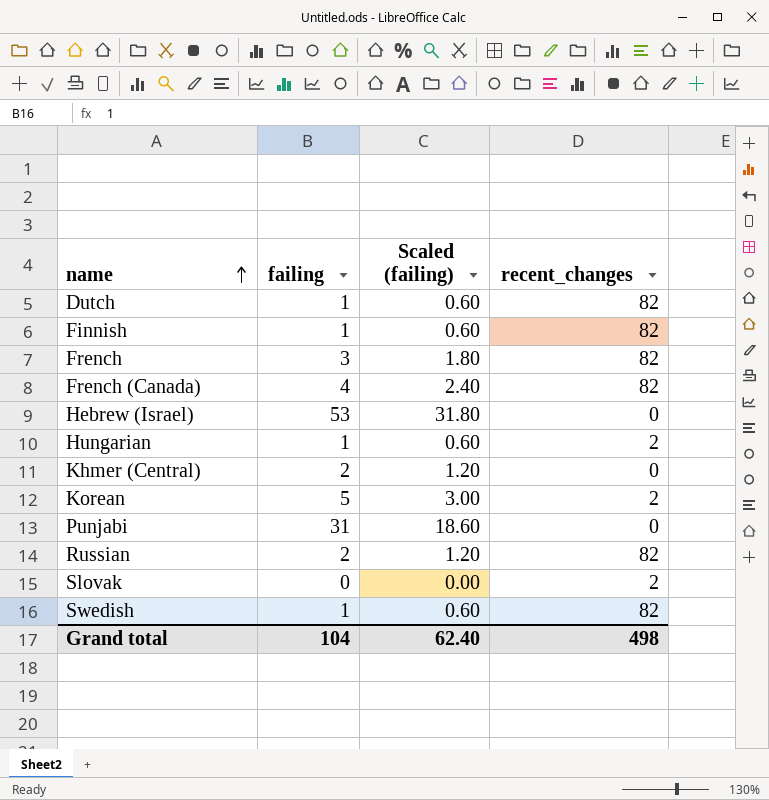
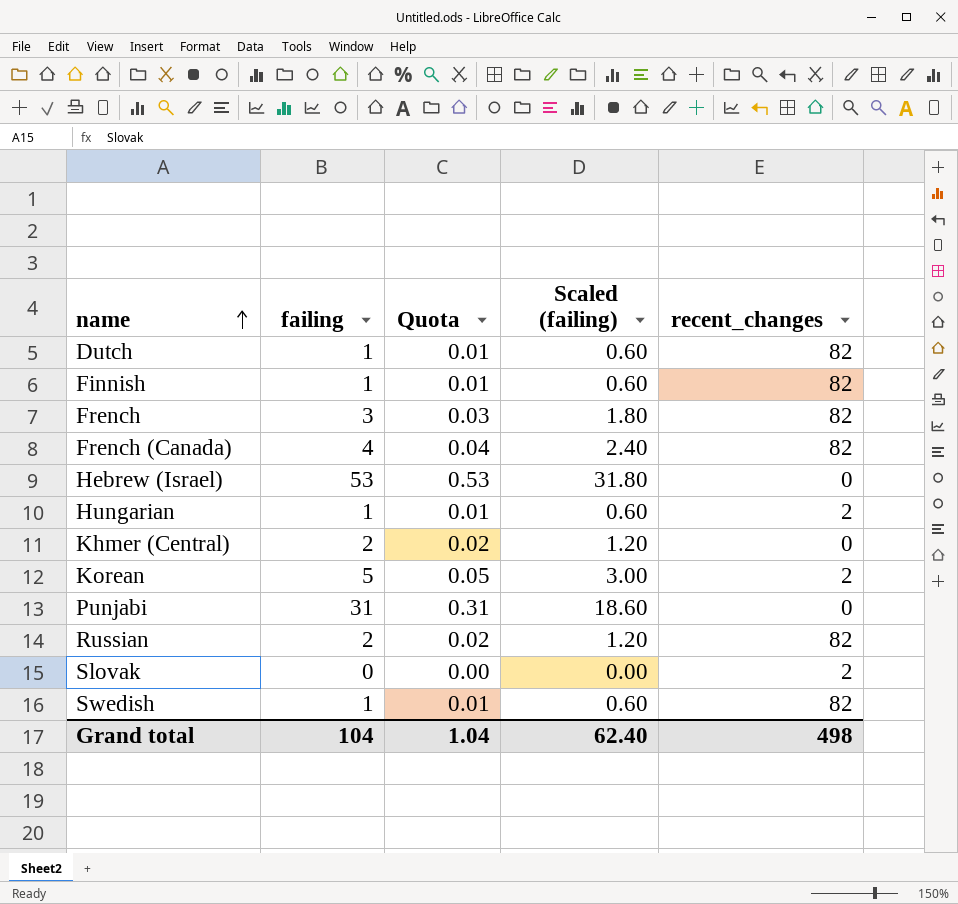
column Quota | formula: none -> [failing] * 0.01

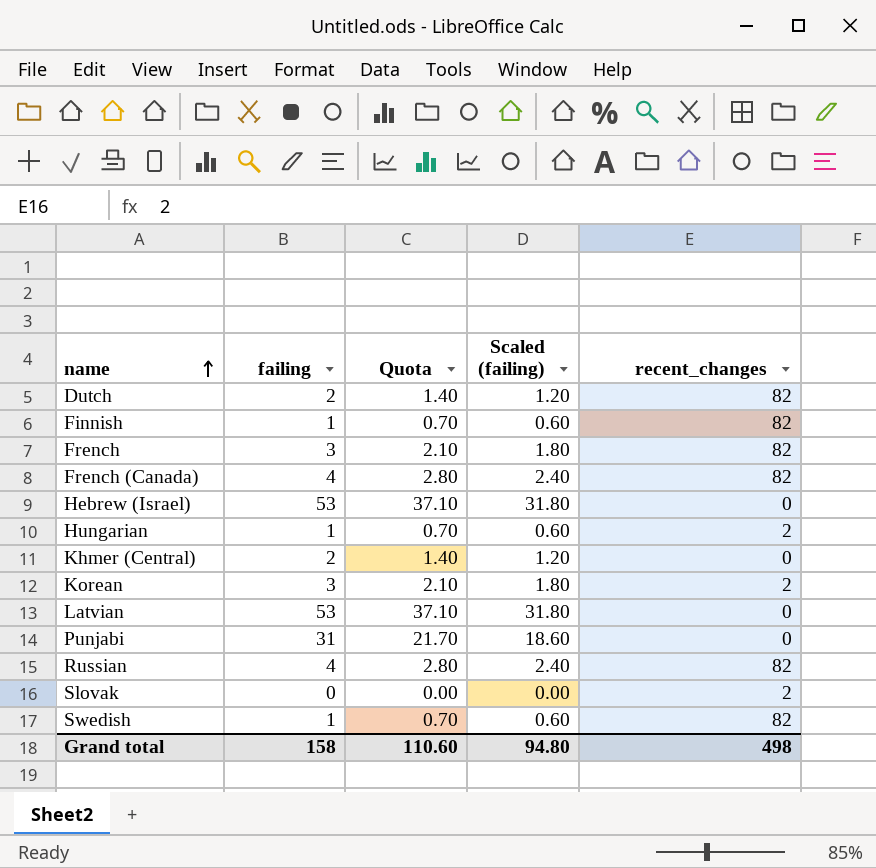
column Quota | formula: [failing] * 0.01 -> [failing] * 0.7
Dutch | failing: 1 -> 2
Dutch | Scaled (failing): 0.60 -> 1.20
Korean | failing: 5 -> 3
Korean | Scaled (failing): 3.00 -> 1.80
row Latvian: none -> 53 | 37.10 | 31.80 | 0
Russian | failing: 2 -> 4
Russian | Scaled (failing): 1.20 -> 2.40
Grand total | failing: 104 -> 158
Grand total | Quota: 1.04 -> 110.60
Grand total | Scaled (failing): 62.40 -> 94.80

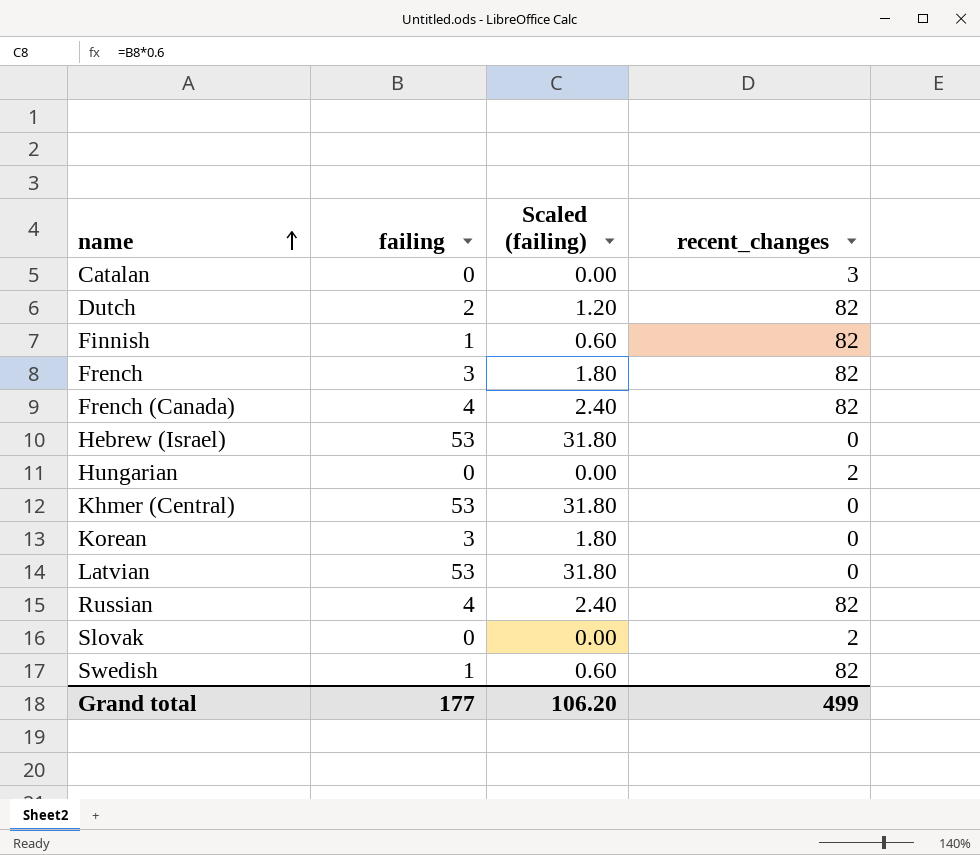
column Quota | formula: [failing] * 0.7 -> none
row Punjabi: 31 | 21.70 | 18.60 | 0 -> none
row Catalan: none -> 0 | 0.00 | 3
Hungarian | failing: 1 -> 0
Hungarian | Scaled (failing): 0.60 -> 0.00
Khmer (Central) | failing: 2 -> 53
Khmer (Central) | Scaled (failing): 1.20 -> 31.80
Korean | recent_changes: 2 -> 0
Grand total | failing: 158 -> 177
Grand total | Scaled (failing): 94.80 -> 106.20
Grand total | recent_changes: 498 -> 499

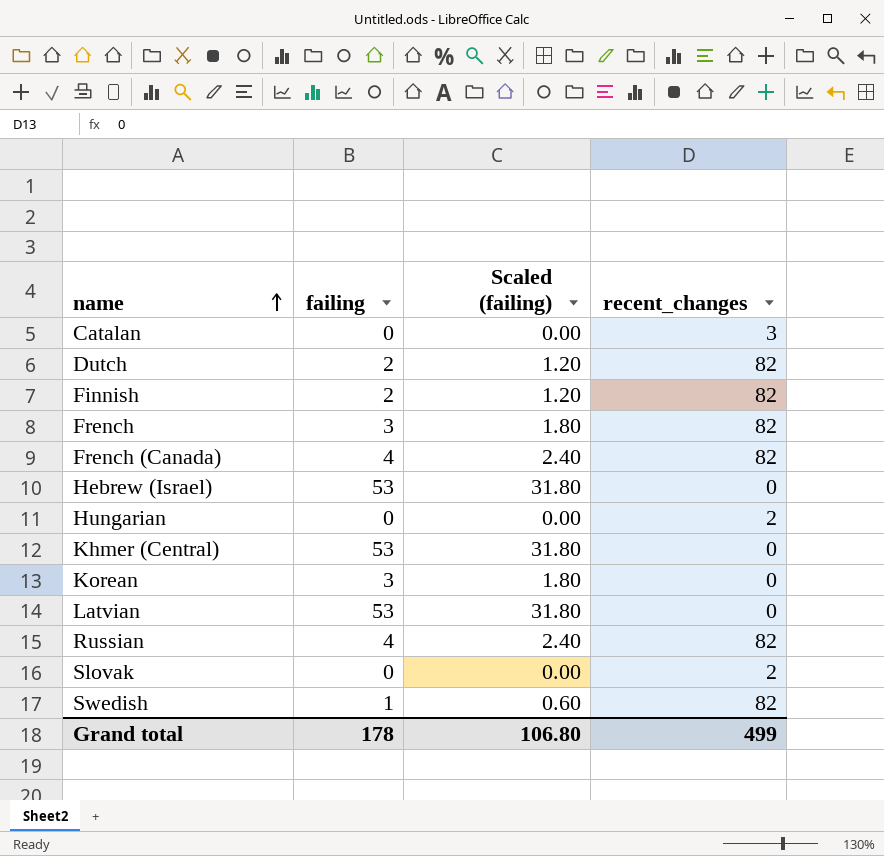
Finnish | failing: 1 -> 2
Finnish | Scaled (failing): 0.60 -> 1.20
Grand total | failing: 177 -> 178
Grand total | Scaled (failing): 106.20 -> 106.80

